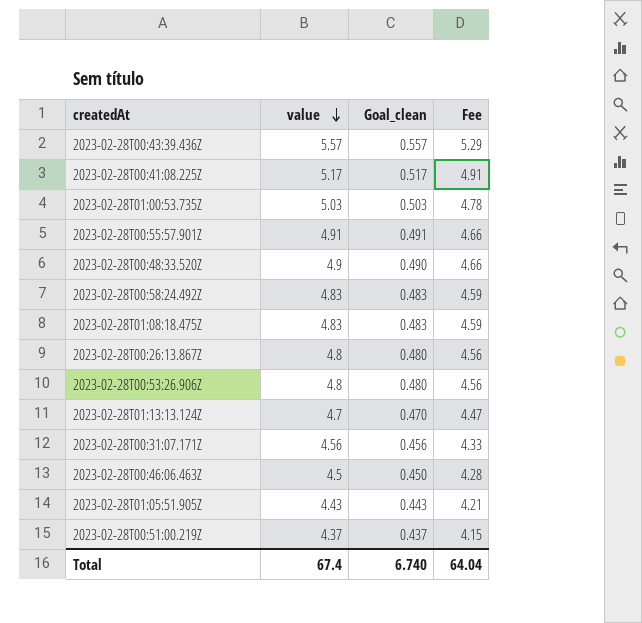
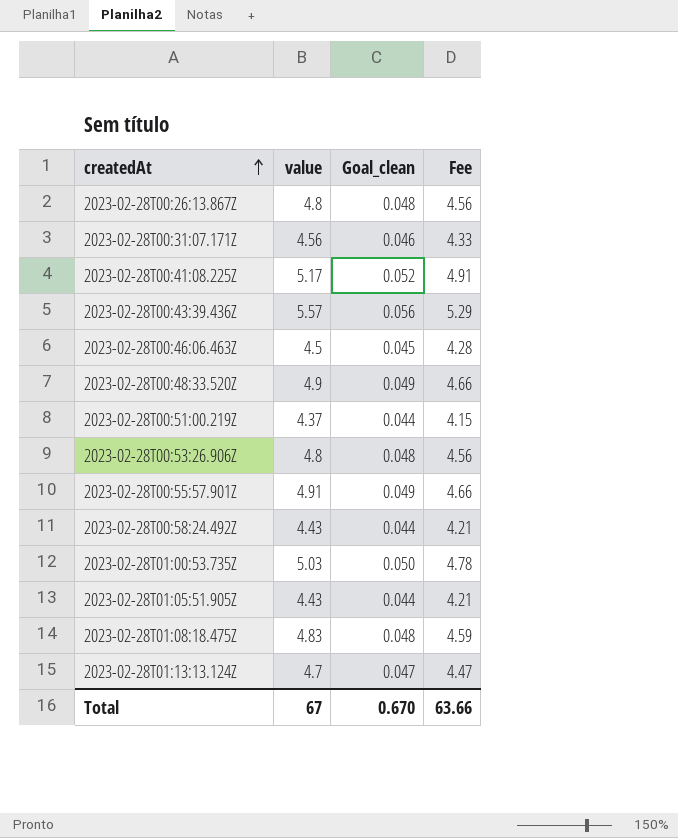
row order: value descending -> createdAt ascending
column Goal_clean | formula: [value] * 0.1 -> [value] * 0.01
2023-02-28T00:58:24.492Z | value: 4.83 -> 4.43
2023-02-28T00:58:24.492Z | Fee: 4.59 -> 4.21
Total | value: 67.4 -> 67
Total | Goal_clean: 6.740 -> 0.670
Total | Fee: 64.04 -> 63.66

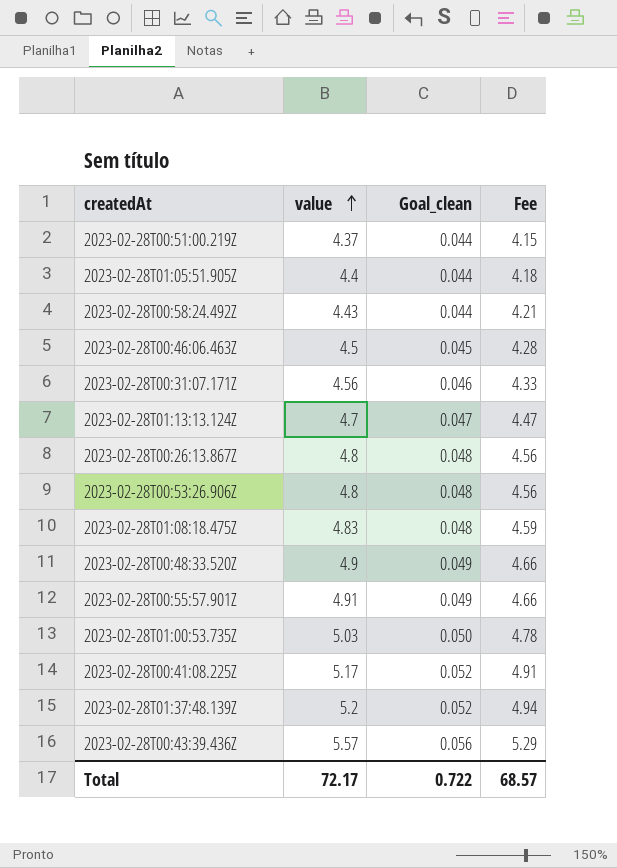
row order: createdAt ascending -> value ascending
2023-02-28T01:05:51.905Z | value: 4.43 -> 4.4
2023-02-28T01:05:51.905Z | Fee: 4.21 -> 4.18
row 2023-02-28T01:37:48.139Z: none -> 5.2 | 0.052 | 4.94
Total | value: 67 -> 72.17
Total | Goal_clean: 0.670 -> 0.722
Total | Fee: 63.66 -> 68.57

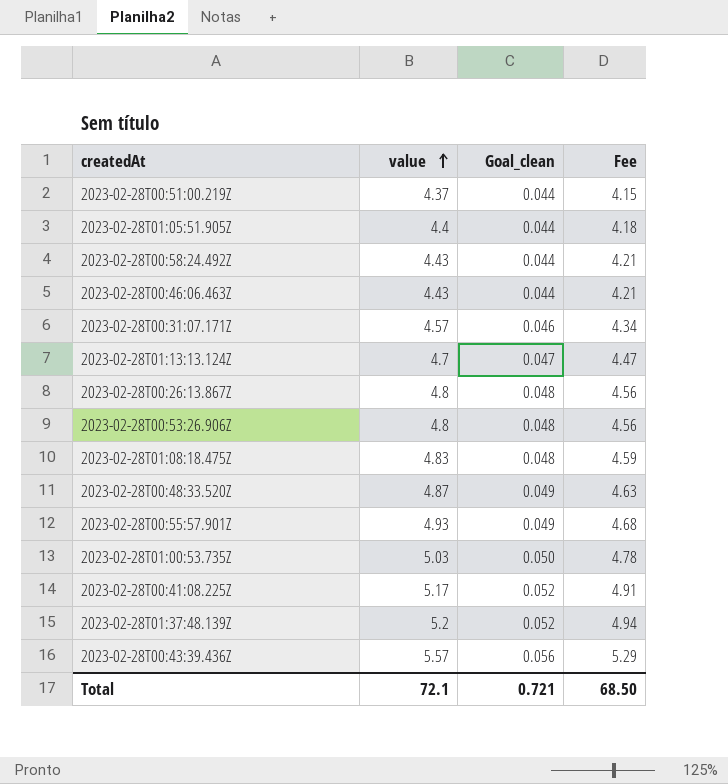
2023-02-28T00:46:06.463Z | value: 4.5 -> 4.43
2023-02-28T00:46:06.463Z | Goal_clean: 0.045 -> 0.044
2023-02-28T00:46:06.463Z | Fee: 4.28 -> 4.21
2023-02-28T00:31:07.171Z | value: 4.56 -> 4.57
2023-02-28T00:31:07.171Z | Fee: 4.33 -> 4.34
2023-02-28T00:48:33.520Z | value: 4.9 -> 4.87
2023-02-28T00:48:33.520Z | Fee: 4.66 -> 4.63
2023-02-28T00:55:57.901Z | value: 4.91 -> 4.93
2023-02-28T00:55:57.901Z | Fee: 4.66 -> 4.68
Total | value: 72.17 -> 72.1
Total | Goal_clean: 0.722 -> 0.721
Total | Fee: 68.57 -> 68.50

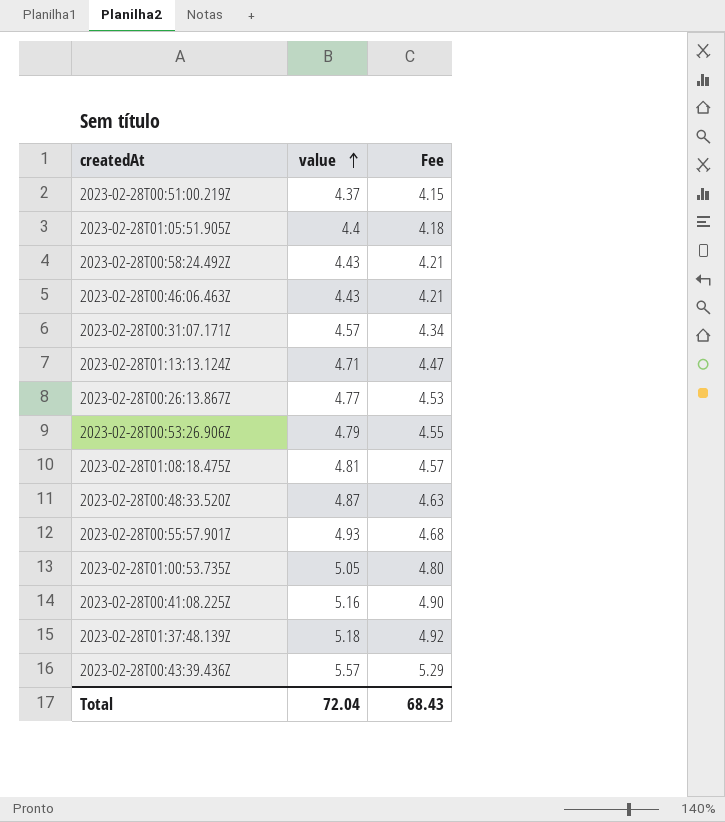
column Goal_clean | formula: [value] * 0.01 -> none
2023-02-28T01:13:13.124Z | value: 4.7 -> 4.71
2023-02-28T00:26:13.867Z | value: 4.8 -> 4.77
2023-02-28T00:26:13.867Z | Fee: 4.56 -> 4.53
2023-02-28T00:53:26.906Z | value: 4.8 -> 4.79
2023-02-28T00:53:26.906Z | Fee: 4.56 -> 4.55
2023-02-28T01:08:18.475Z | value: 4.83 -> 4.81
2023-02-28T01:08:18.475Z | Fee: 4.59 -> 4.57
2023-02-28T01:00:53.735Z | value: 5.03 -> 5.05
2023-02-28T01:00:53.735Z | Fee: 4.78 -> 4.80
2023-02-28T00:41:08.225Z | value: 5.17 -> 5.16
2023-02-28T00:41:08.225Z | Fee: 4.91 -> 4.90
2023-02-28T01:37:48.139Z | value: 5.2 -> 5.18
2023-02-28T01:37:48.139Z | Fee: 4.94 -> 4.92
Total | value: 72.1 -> 72.04
Total | Fee: 68.50 -> 68.43

